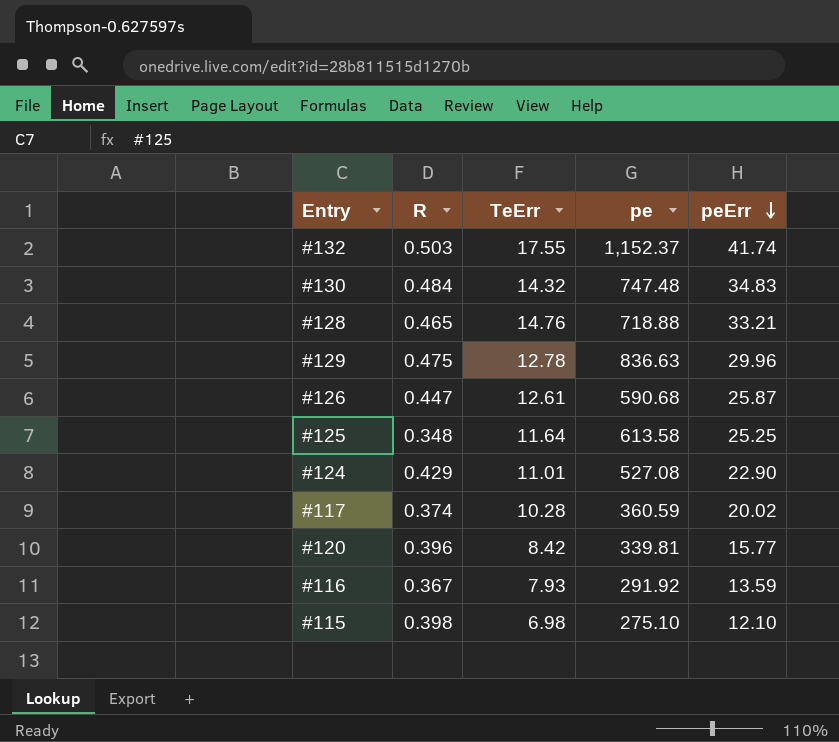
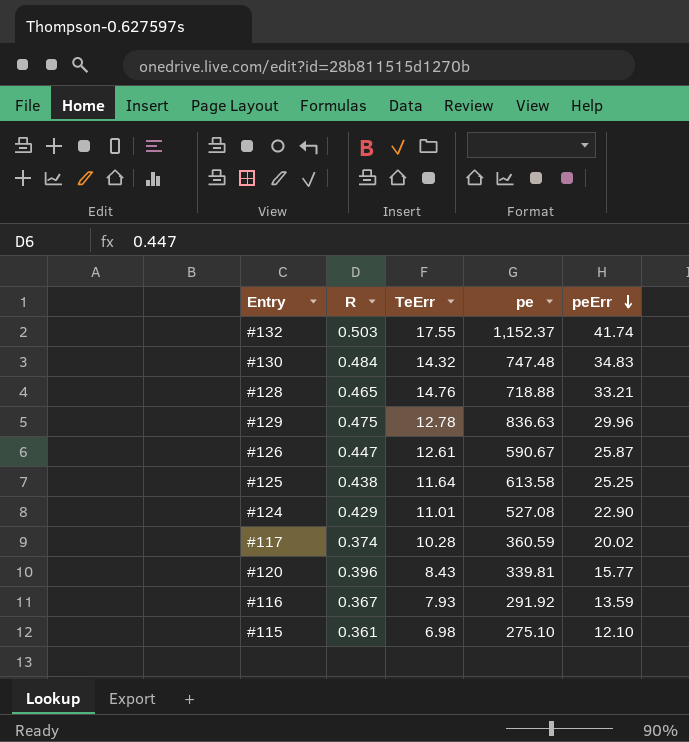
#126 | pe: 590.68 -> 590.67
#125 | R: 0.348 -> 0.438
#120 | TeErr: 8.42 -> 8.43
#115 | R: 0.398 -> 0.361

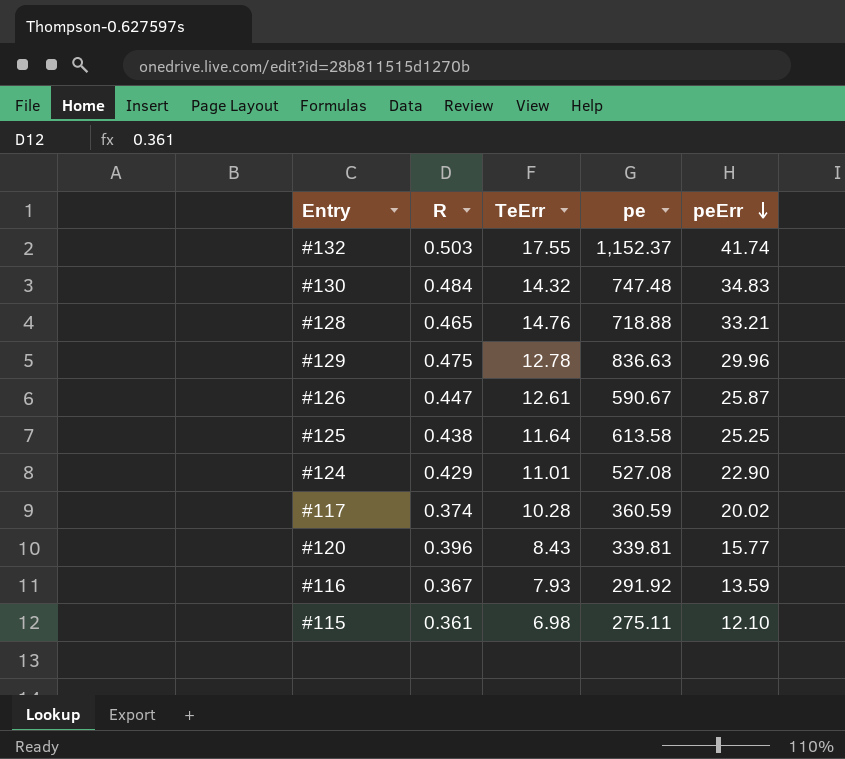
#115 | pe: 275.10 -> 275.11

